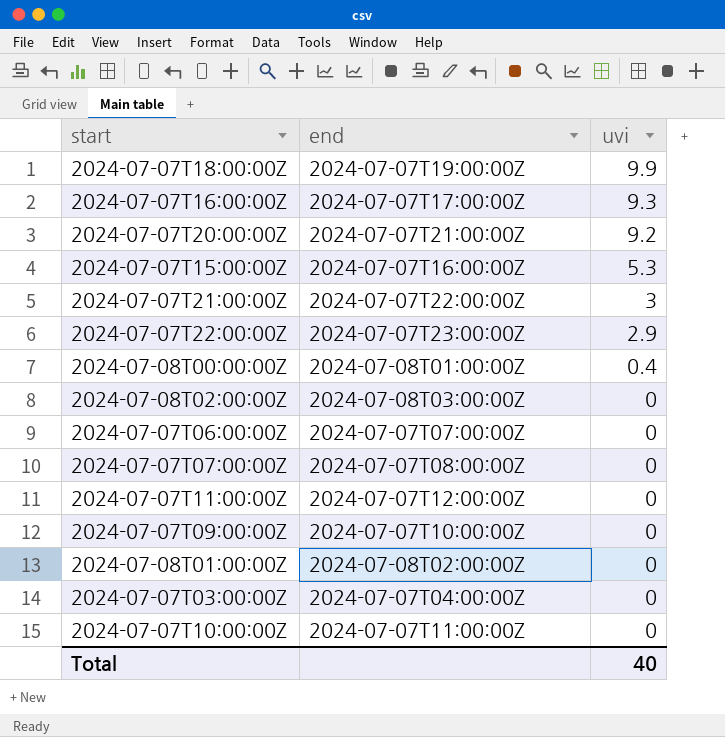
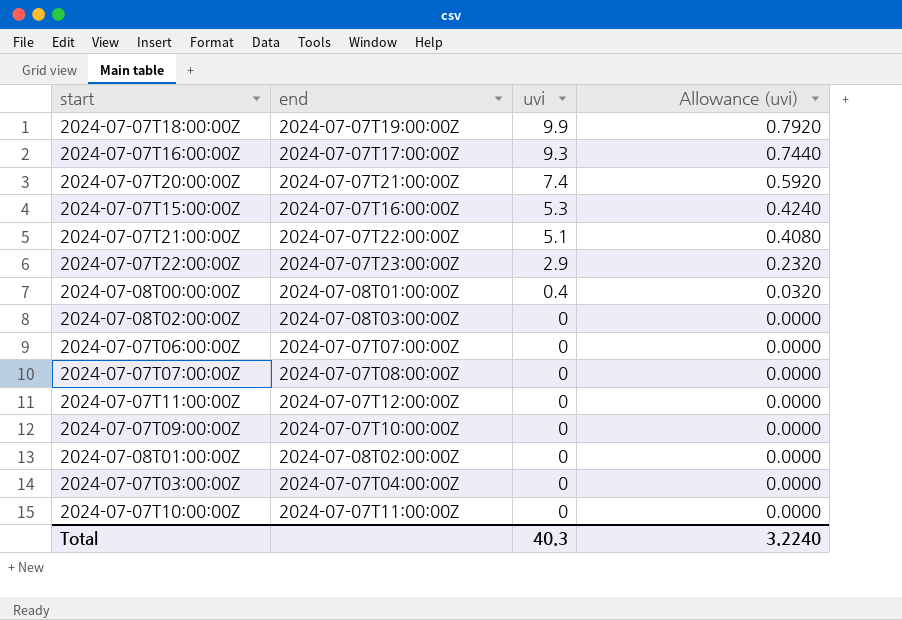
column Allowance (uvi) | formula: none -> [uvi] * 0.08
2024-07-07T20:00:00Z | uvi: 9.2 -> 7.4
2024-07-07T21:00:00Z | uvi: 3 -> 5.1
Total | uvi: 40 -> 40.3

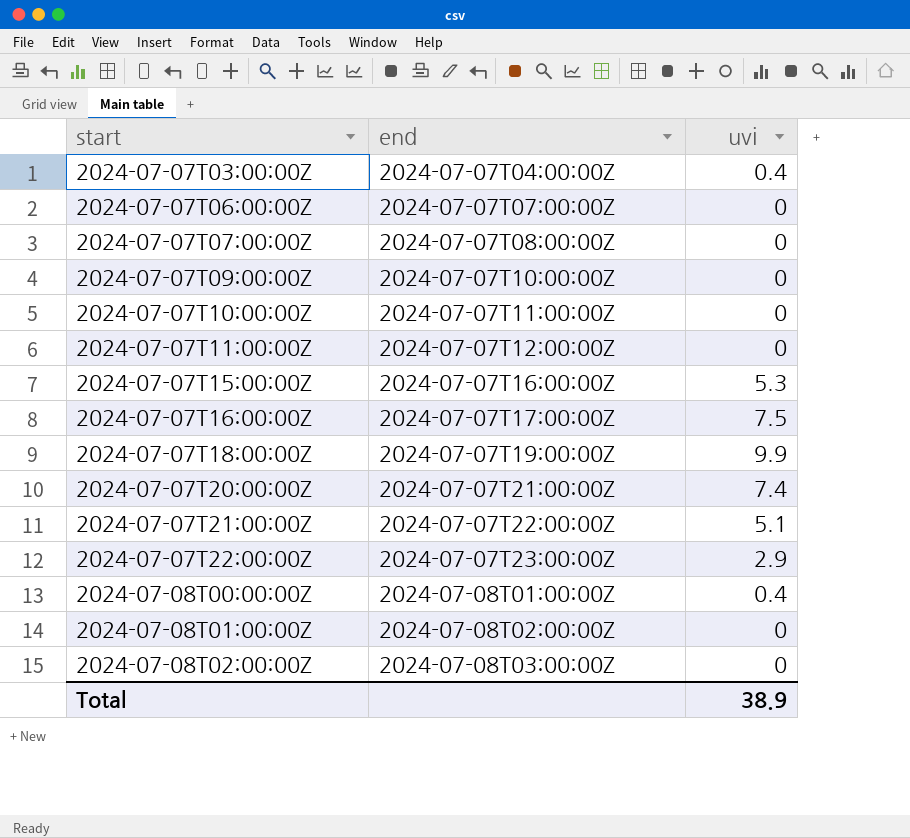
row order: uvi descending -> start ascending
column Allowance (uvi) | formula: [uvi] * 0.08 -> none
2024-07-07T03:00:00Z | uvi: 0 -> 0.4
2024-07-07T16:00:00Z | uvi: 9.3 -> 7.5
Total | uvi: 40.3 -> 38.9

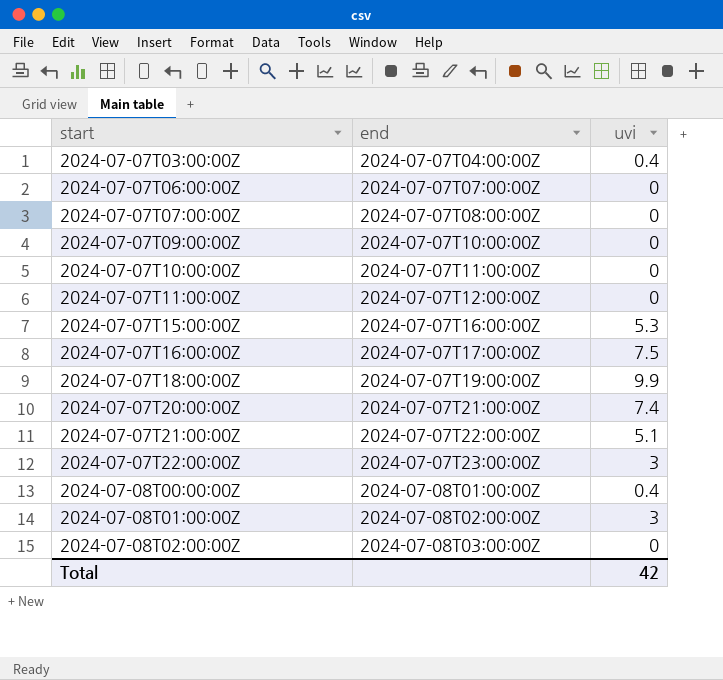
2024-07-07T22:00:00Z | uvi: 2.9 -> 3
2024-07-08T01:00:00Z | uvi: 0 -> 3
Total | uvi: 38.9 -> 42

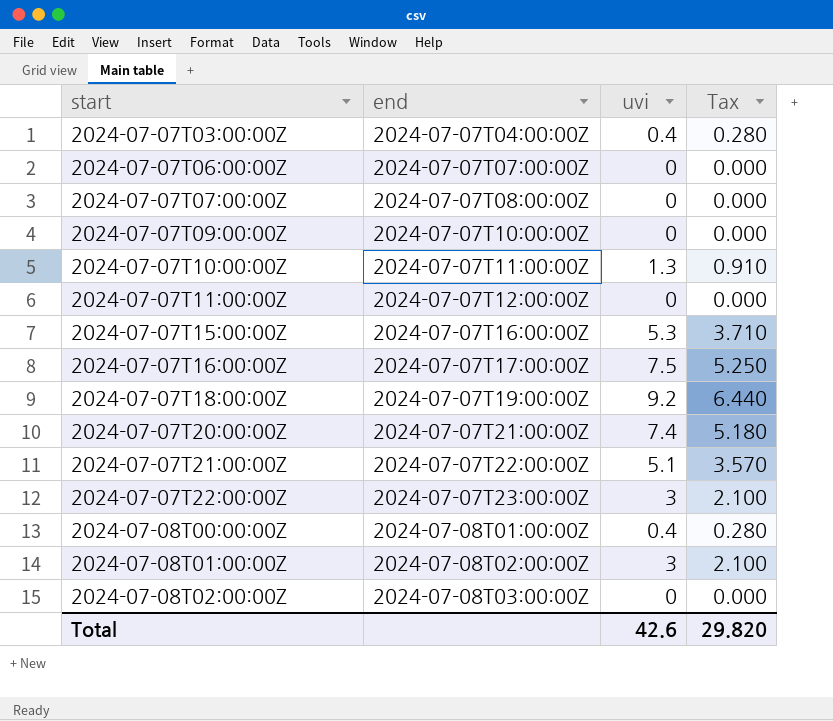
column Tax | formula: none -> [uvi] * 0.7
2024-07-07T10:00:00Z | uvi: 0 -> 1.3
2024-07-07T18:00:00Z | uvi: 9.9 -> 9.2
Total | uvi: 42 -> 42.6

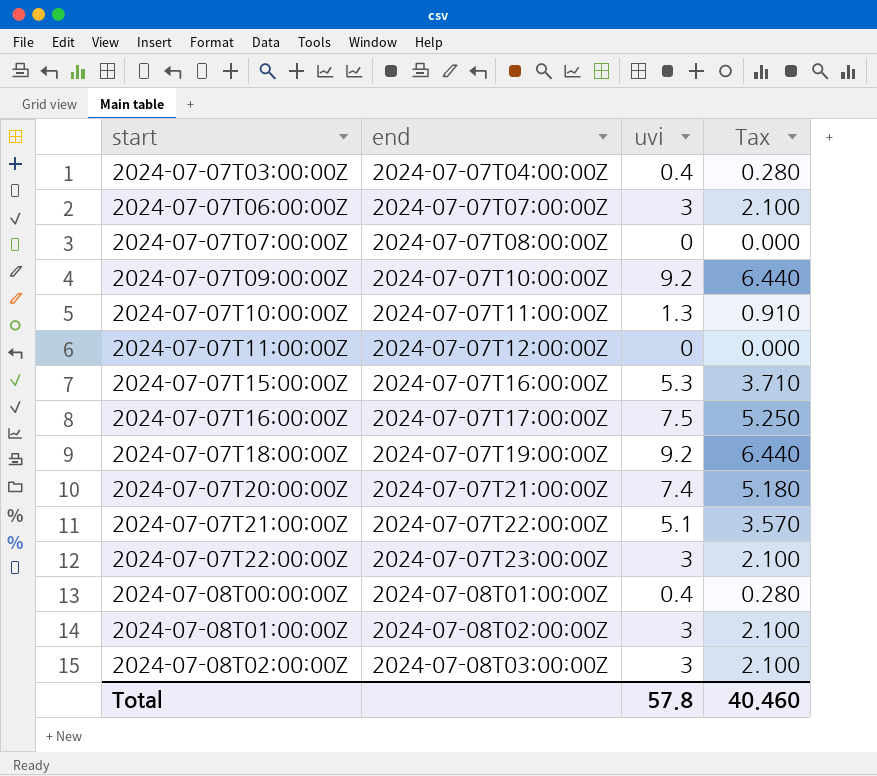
2024-07-07T06:00:00Z | uvi: 0 -> 3
2024-07-07T06:00:00Z | Tax: 0.000 -> 2.100
2024-07-07T09:00:00Z | uvi: 0 -> 9.2
2024-07-07T09:00:00Z | Tax: 0.000 -> 6.440
2024-07-08T02:00:00Z | uvi: 0 -> 3
2024-07-08T02:00:00Z | Tax: 0.000 -> 2.100
Total | uvi: 42.6 -> 57.8
Total | Tax: 29.820 -> 40.460

